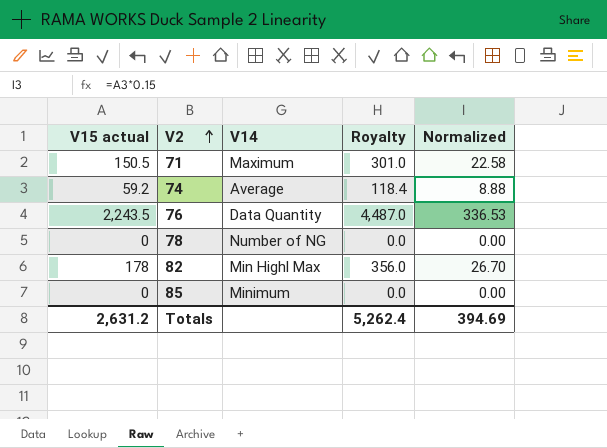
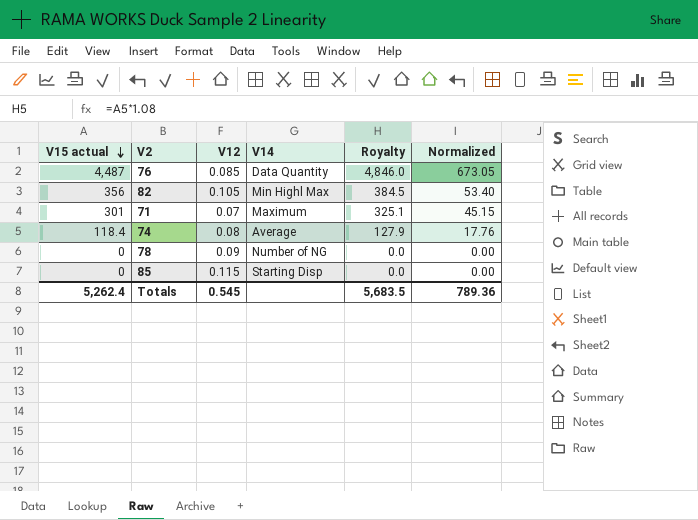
row order: V2 ascending -> V15 actual descending
column V12 | position: none -> 3
column Royalty | formula: [V15 actual] * 2 -> [V15 actual] * 1.08
76 | V15 actual: 2,243.5 -> 4,487
76 | Normalized: 336.53 -> 673.05
82 | V15 actual: 178 -> 356
82 | Normalized: 26.70 -> 53.40
71 | V15 actual: 150.5 -> 301
71 | Normalized: 22.58 -> 45.15
74 | V15 actual: 59.2 -> 118.4
74 | Normalized: 8.88 -> 17.76
85 | V14: Minimum -> Starting Disp
Totals | V15 actual: 2,631.2 -> 5,262.4
Totals | Royalty: 5,262.4 -> 5,683.5
Totals | Normalized: 394.69 -> 789.36

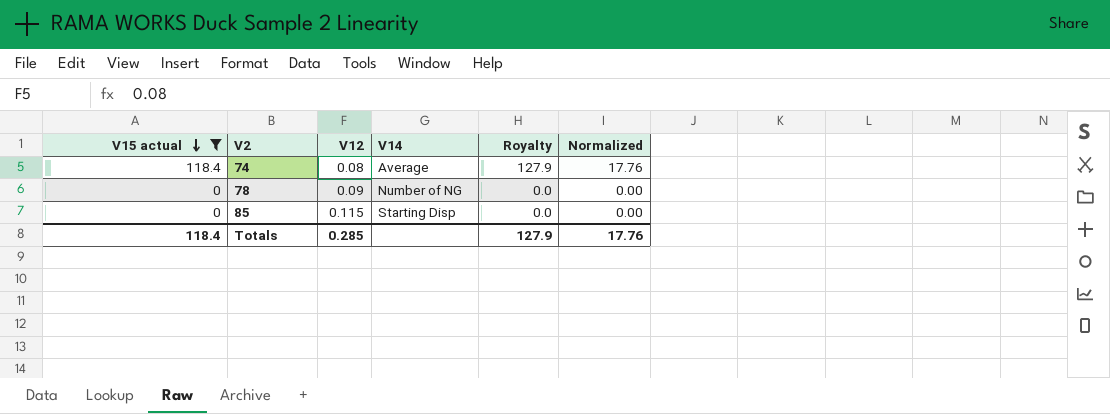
filter: none -> V15 actual <= 118.4
Totals | V15 actual: 5,262.4 -> 118.4
Totals | V12: 0.545 -> 0.285
Totals | Royalty: 5,683.5 -> 127.9
Totals | Normalized: 789.36 -> 17.76

